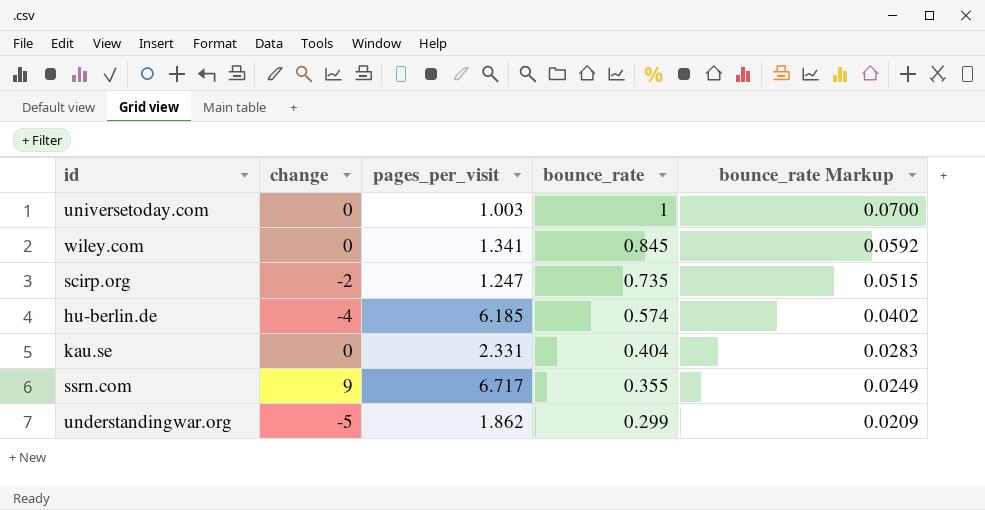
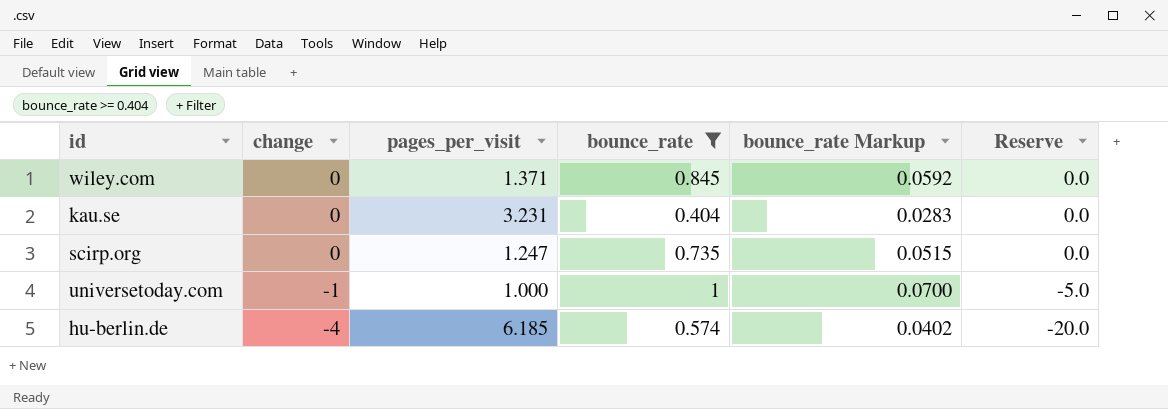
filter: none -> bounce_rate >= 0.404
row order: bounce_rate descending -> change descending
column Reserve | formula: none -> [change] * 5
wiley.com | pages_per_visit: 1.341 -> 1.371
kau.se | pages_per_visit: 2.331 -> 3.231
scirp.org | change: -2 -> 0
universetoday.com | change: 0 -> -1
universetoday.com | pages_per_visit: 1.003 -> 1.000

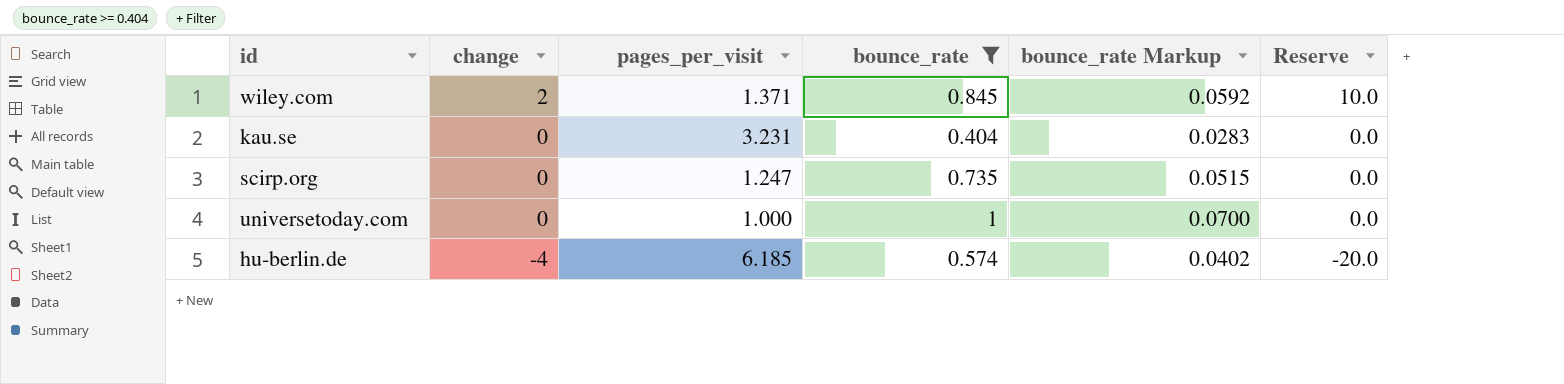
wiley.com | change: 0 -> 2
wiley.com | Reserve: 0.0 -> 10.0
universetoday.com | change: -1 -> 0
universetoday.com | Reserve: -5.0 -> 0.0

